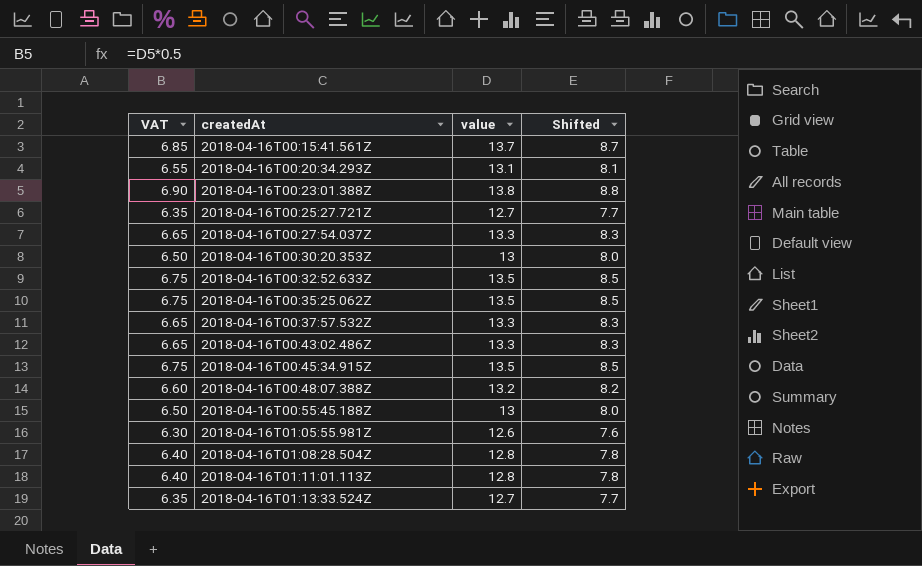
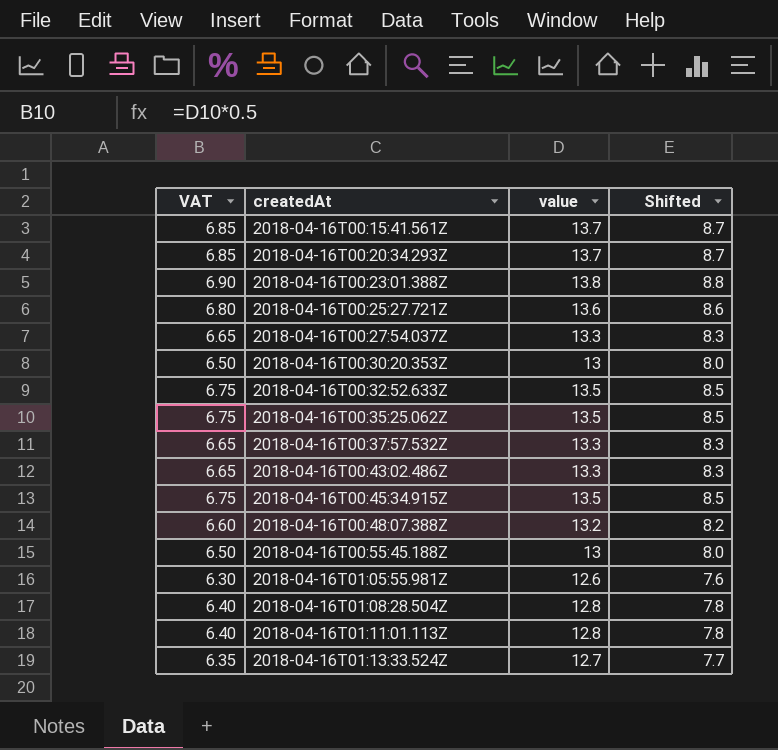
2018-04-16T00:20:34.293Z | VAT: 6.55 -> 6.85
2018-04-16T00:20:34.293Z | value: 13.1 -> 13.7
2018-04-16T00:20:34.293Z | Shifted: 8.1 -> 8.7
2018-04-16T00:25:27.721Z | VAT: 6.35 -> 6.80
2018-04-16T00:25:27.721Z | value: 12.7 -> 13.6
2018-04-16T00:25:27.721Z | Shifted: 7.7 -> 8.6

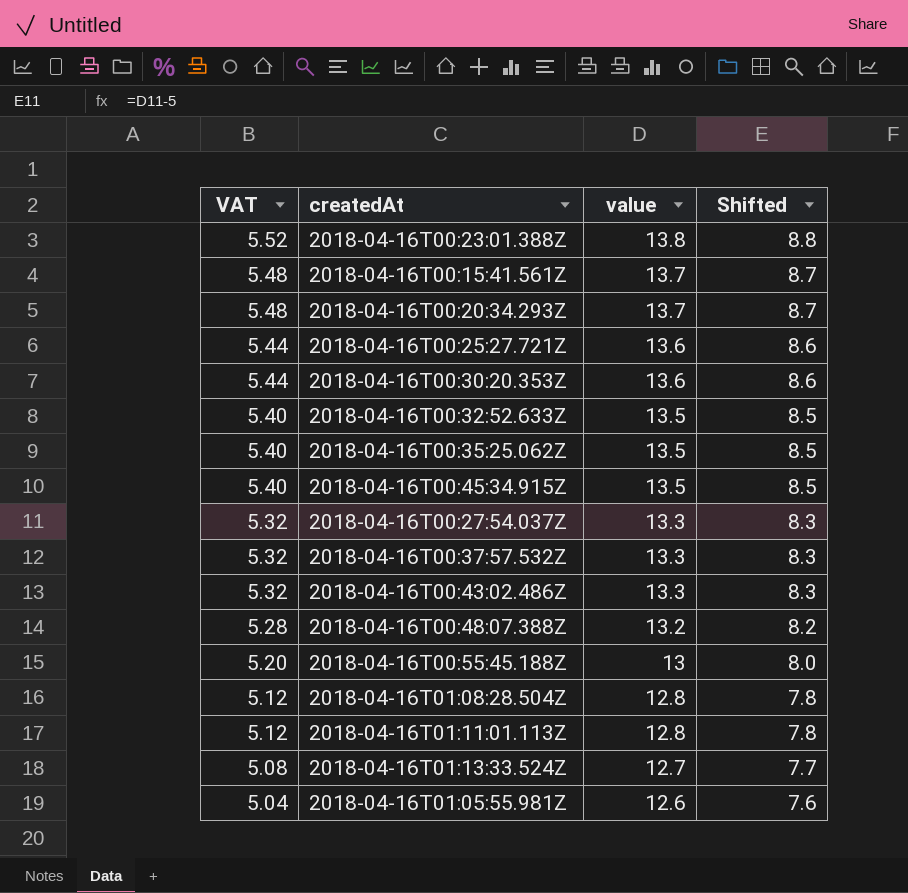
row order: createdAt ascending -> VAT descending
column VAT | formula: [value] * 0.5 -> [value] * 0.4
2018-04-16T00:30:20.353Z | value: 13 -> 13.6
2018-04-16T00:30:20.353Z | Shifted: 8.0 -> 8.6

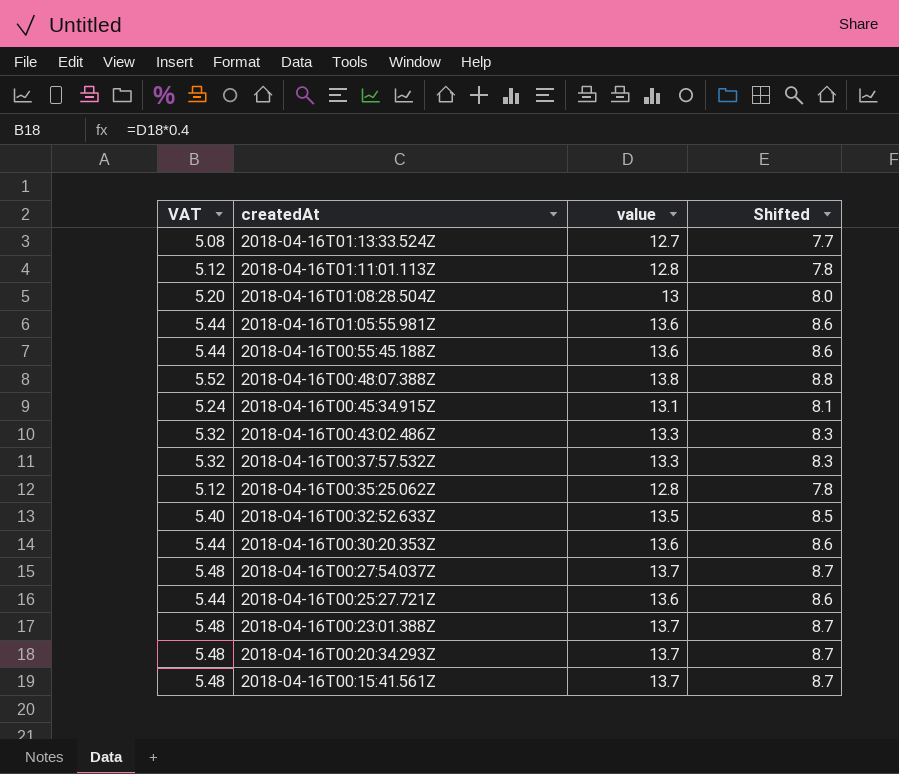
row order: VAT descending -> createdAt descending
2018-04-16T01:08:28.504Z | VAT: 5.12 -> 5.20
2018-04-16T01:08:28.504Z | value: 12.8 -> 13
2018-04-16T01:08:28.504Z | Shifted: 7.8 -> 8.0
2018-04-16T01:05:55.981Z | VAT: 5.04 -> 5.44
2018-04-16T01:05:55.981Z | value: 12.6 -> 13.6
2018-04-16T01:05:55.981Z | Shifted: 7.6 -> 8.6
2018-04-16T00:55:45.188Z | VAT: 5.20 -> 5.44
2018-04-16T00:55:45.188Z | value: 13 -> 13.6
2018-04-16T00:55:45.188Z | Shifted: 8.0 -> 8.6
2018-04-16T00:48:07.388Z | VAT: 5.28 -> 5.52
2018-04-16T00:48:07.388Z | value: 13.2 -> 13.8
2018-04-16T00:48:07.388Z | Shifted: 8.2 -> 8.8
2018-04-16T00:45:34.915Z | VAT: 5.40 -> 5.24
2018-04-16T00:45:34.915Z | value: 13.5 -> 13.1
2018-04-16T00:45:34.915Z | Shifted: 8.5 -> 8.1
2018-04-16T00:35:25.062Z | VAT: 5.40 -> 5.12
2018-04-16T00:35:25.062Z | value: 13.5 -> 12.8
2018-04-16T00:35:25.062Z | Shifted: 8.5 -> 7.8
2018-04-16T00:27:54.037Z | VAT: 5.32 -> 5.48
2018-04-16T00:27:54.037Z | value: 13.3 -> 13.7
2018-04-16T00:27:54.037Z | Shifted: 8.3 -> 8.7
2018-04-16T00:23:01.388Z | VAT: 5.52 -> 5.48
2018-04-16T00:23:01.388Z | value: 13.8 -> 13.7
2018-04-16T00:23:01.388Z | Shifted: 8.8 -> 8.7

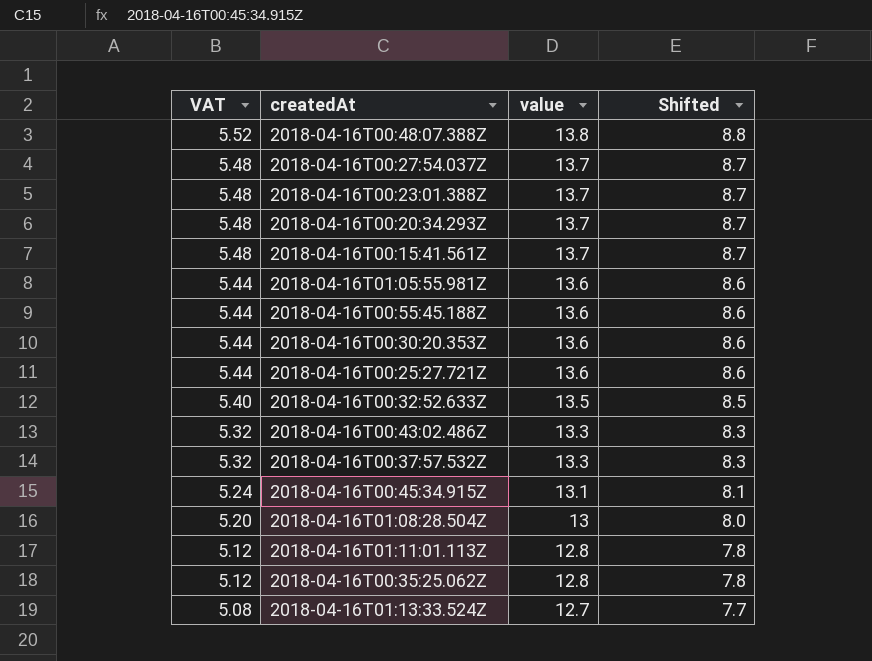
row order: createdAt descending -> VAT descending

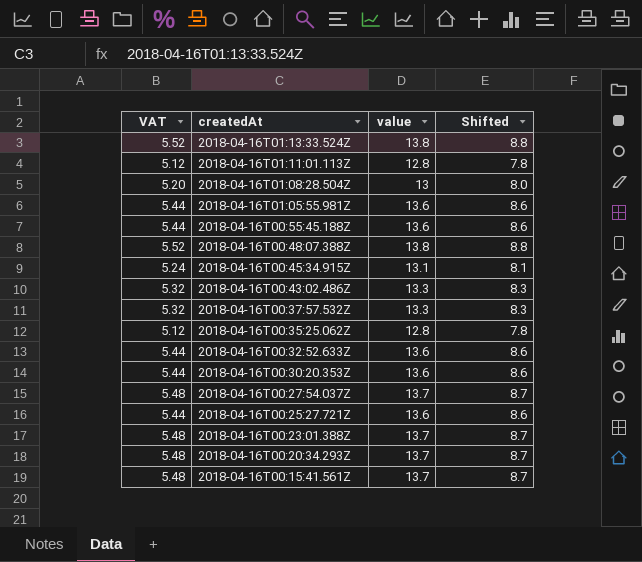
row order: VAT descending -> createdAt descending
2018-04-16T01:13:33.524Z | VAT: 5.08 -> 5.52
2018-04-16T01:13:33.524Z | value: 12.7 -> 13.8
2018-04-16T01:13:33.524Z | Shifted: 7.7 -> 8.8
2018-04-16T00:32:52.633Z | VAT: 5.40 -> 5.44
2018-04-16T00:32:52.633Z | value: 13.5 -> 13.6
2018-04-16T00:32:52.633Z | Shifted: 8.5 -> 8.6

